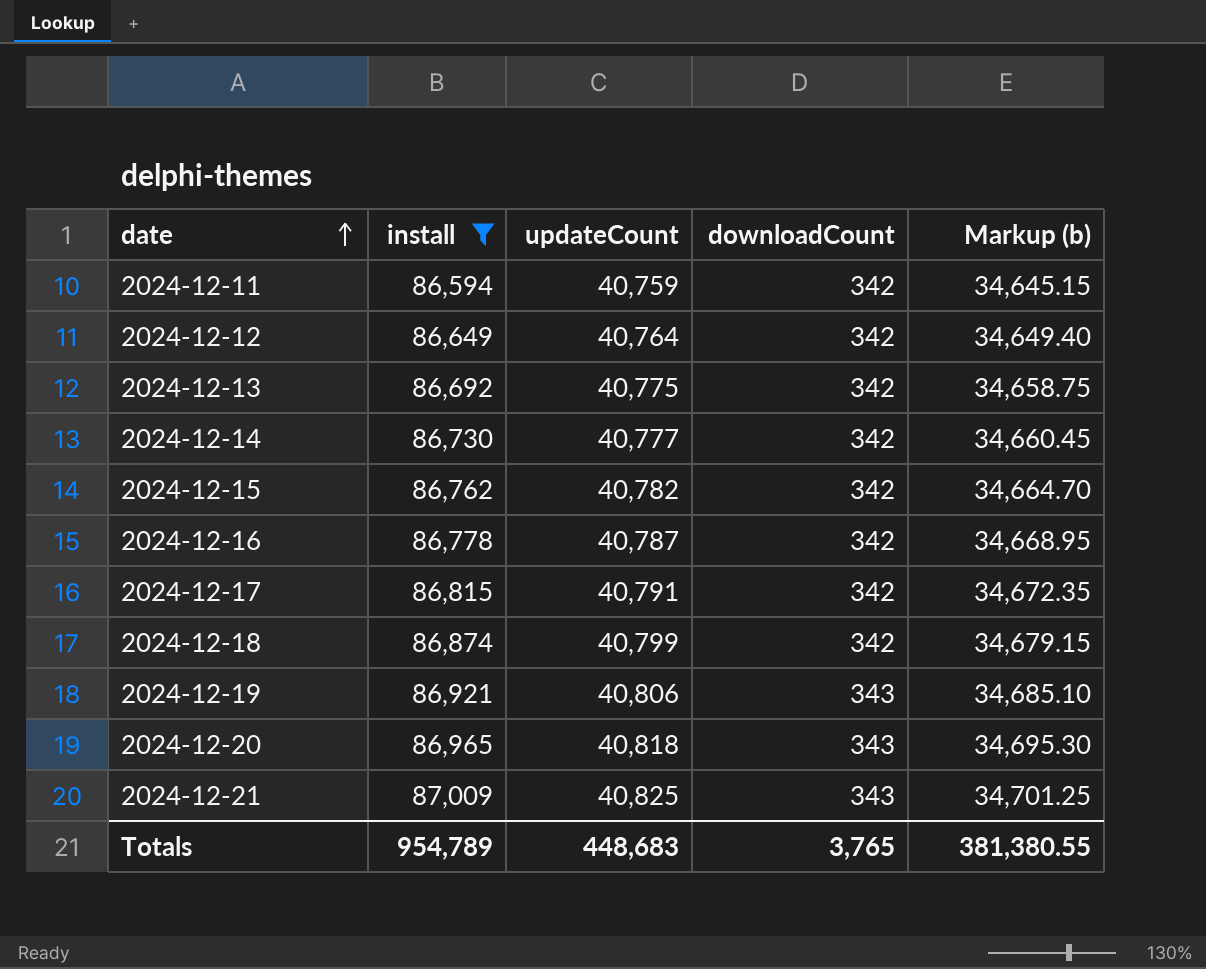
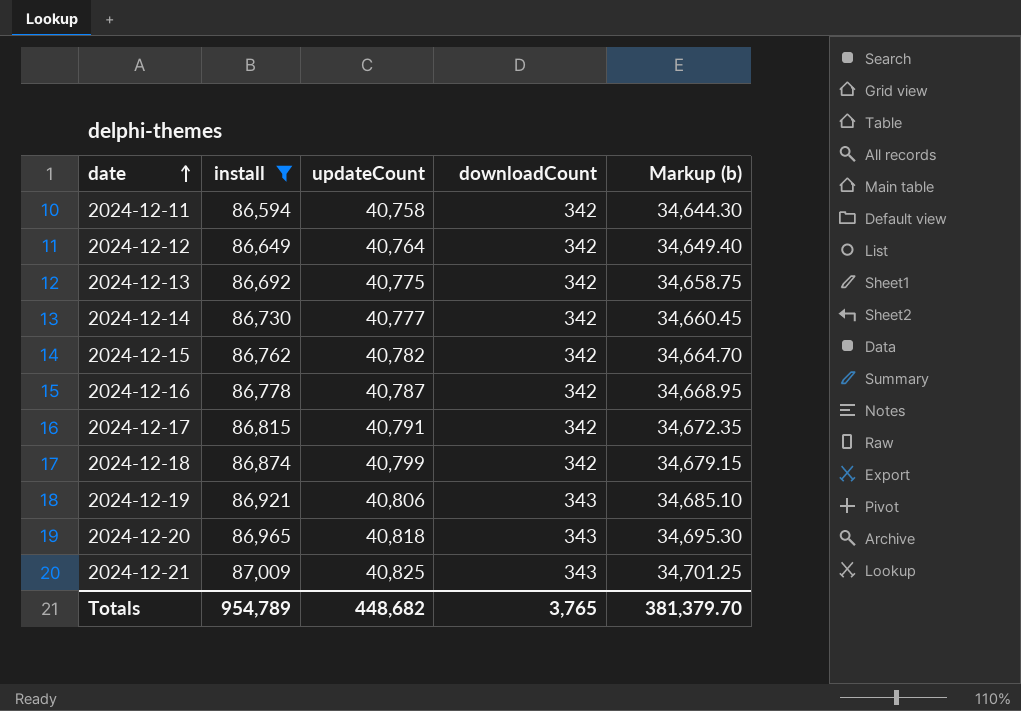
2024-12-11 | updateCount: 40,759 -> 40,758
2024-12-11 | Markup (b): 34,645.15 -> 34,644.30
Totals | updateCount: 448,683 -> 448,682
Totals | Markup (b): 381,380.55 -> 381,379.70

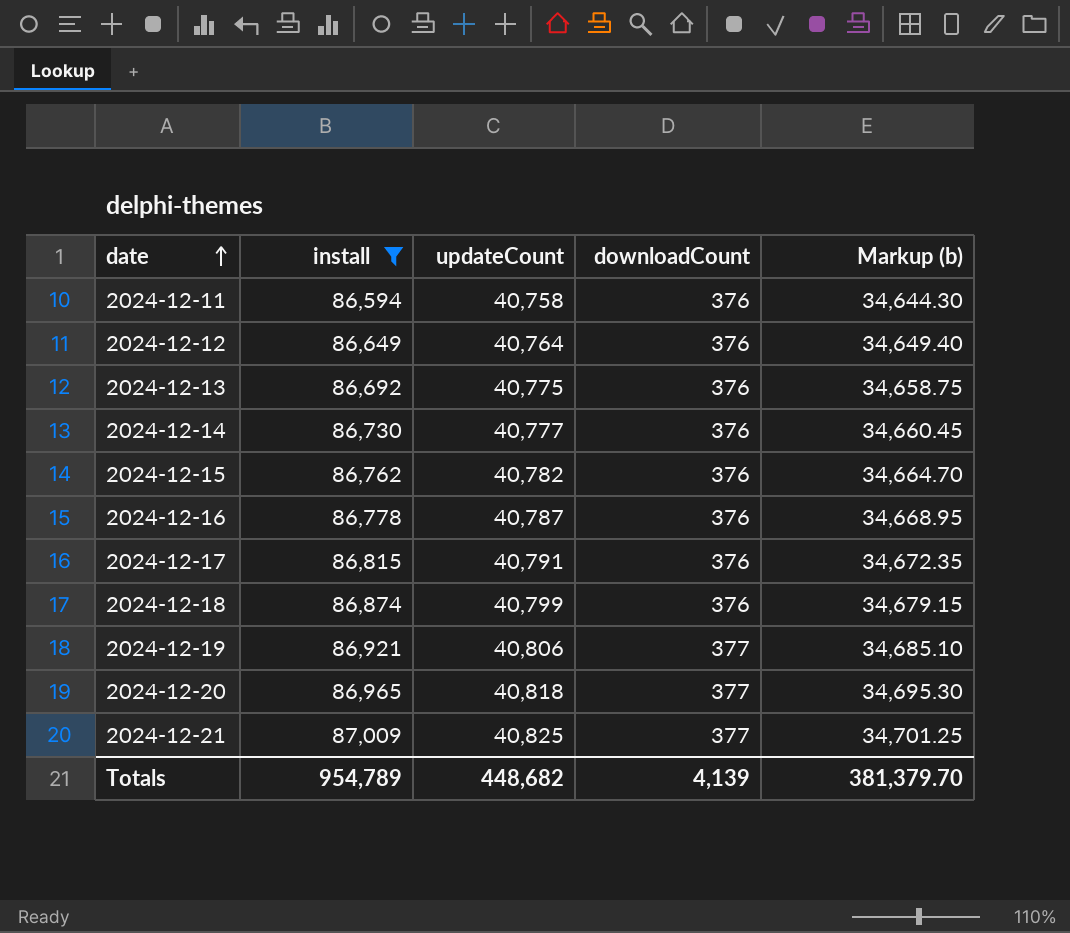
2024-12-11 | downloadCount: 342 -> 376
2024-12-12 | downloadCount: 342 -> 376
2024-12-13 | downloadCount: 342 -> 376
2024-12-14 | downloadCount: 342 -> 376
2024-12-15 | downloadCount: 342 -> 376
2024-12-16 | downloadCount: 342 -> 376
2024-12-17 | downloadCount: 342 -> 376
2024-12-18 | downloadCount: 342 -> 376
2024-12-19 | downloadCount: 343 -> 377
2024-12-20 | downloadCount: 343 -> 377
2024-12-21 | downloadCount: 343 -> 377
Totals | downloadCount: 3,765 -> 4,139

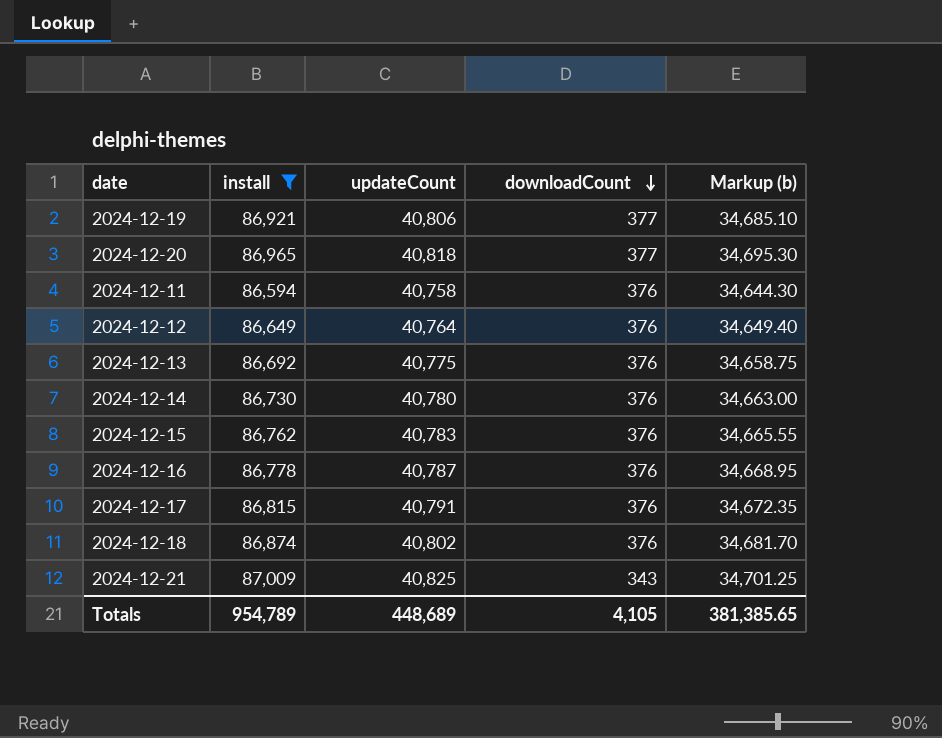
row order: date ascending -> downloadCount descending
2024-12-14 | updateCount: 40,777 -> 40,780
2024-12-14 | Markup (b): 34,660.45 -> 34,663.00
2024-12-15 | updateCount: 40,782 -> 40,783
2024-12-15 | Markup (b): 34,664.70 -> 34,665.55
2024-12-18 | updateCount: 40,799 -> 40,802
2024-12-18 | Markup (b): 34,679.15 -> 34,681.70
2024-12-21 | downloadCount: 377 -> 343
Totals | updateCount: 448,682 -> 448,689
Totals | downloadCount: 4,139 -> 4,105
Totals | Markup (b): 381,379.70 -> 381,385.65

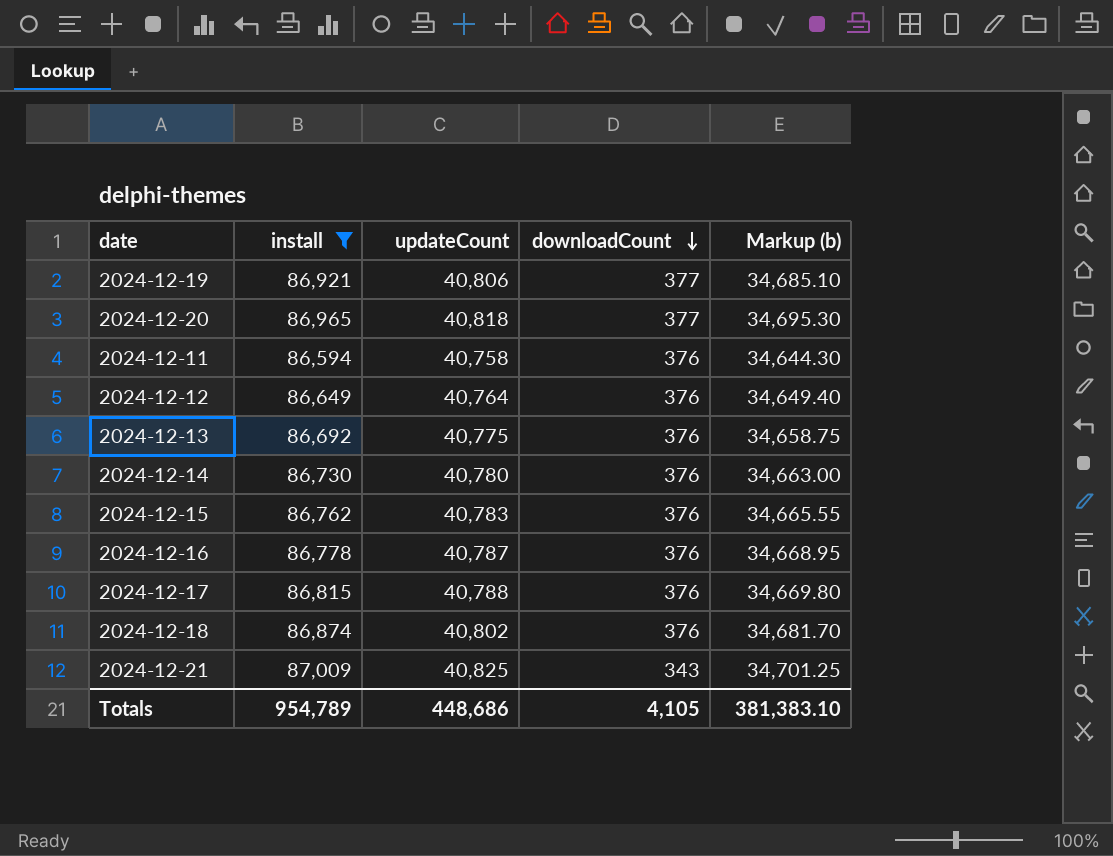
2024-12-17 | updateCount: 40,791 -> 40,788
2024-12-17 | Markup (b): 34,672.35 -> 34,669.80
Totals | updateCount: 448,689 -> 448,686
Totals | Markup (b): 381,385.65 -> 381,383.10

